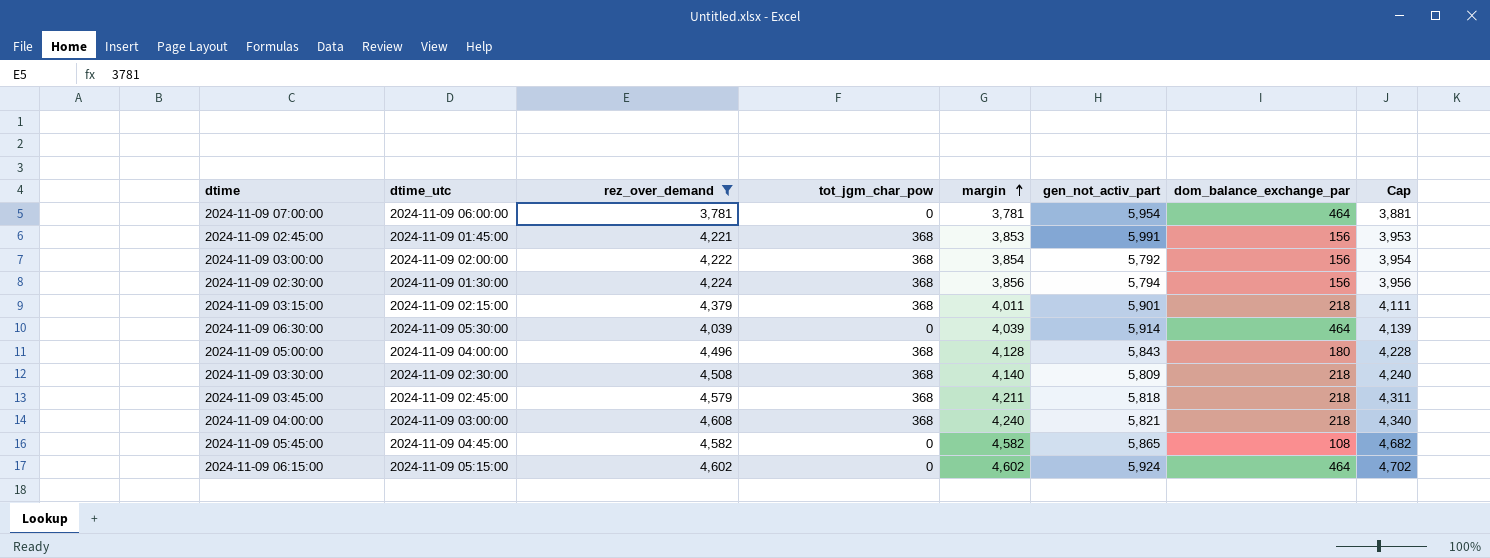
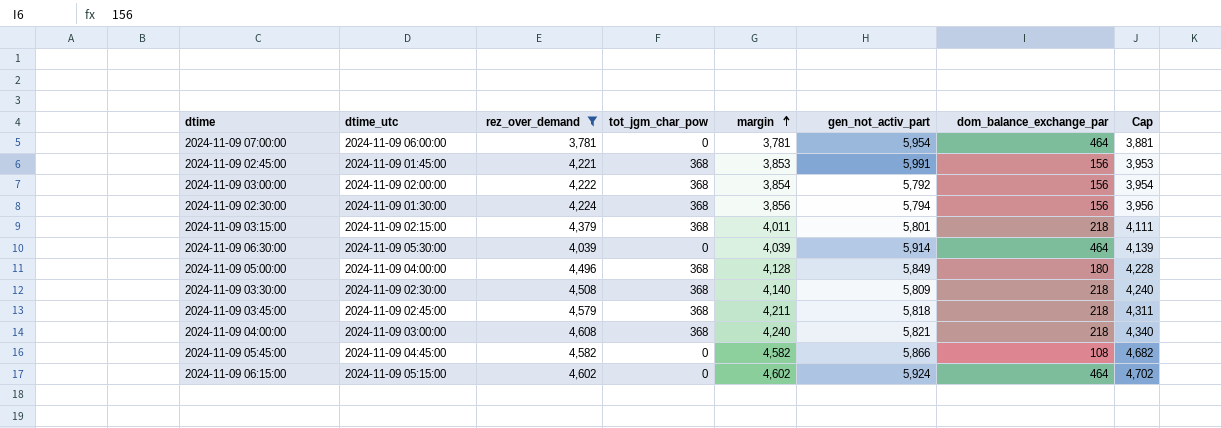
2024-11-09 03:15:00 | gen_not_activ_part: 5,901 -> 5,801
2024-11-09 05:00:00 | gen_not_activ_part: 5,843 -> 5,849
2024-11-09 05:45:00 | gen_not_activ_part: 5,865 -> 5,866

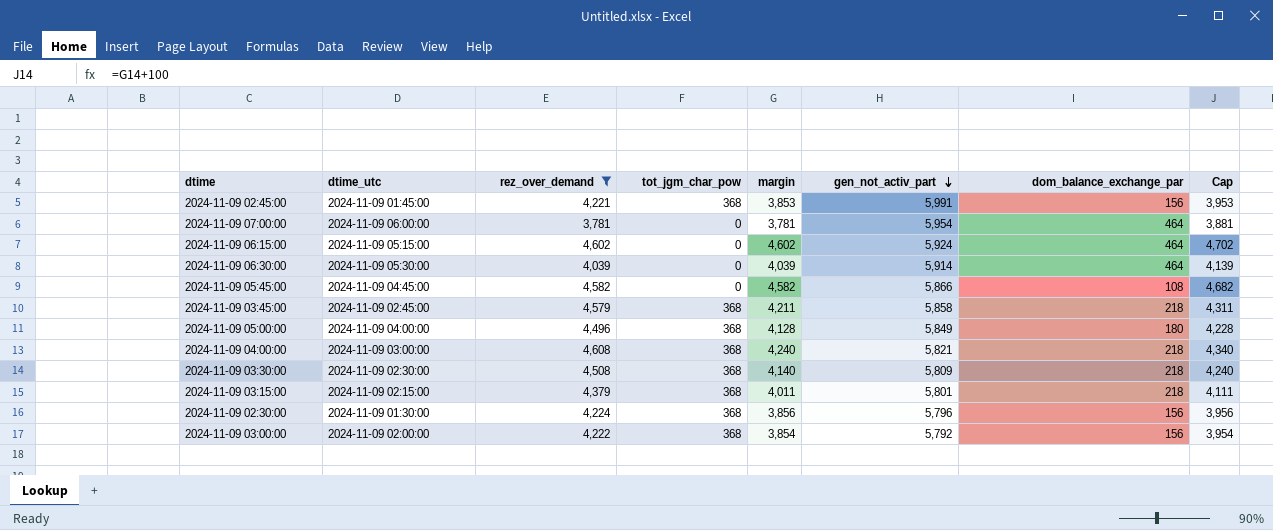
row order: margin ascending -> gen_not_activ_part descending
2024-11-09 03:45:00 | gen_not_activ_part: 5,818 -> 5,858
2024-11-09 02:30:00 | gen_not_activ_part: 5,794 -> 5,796

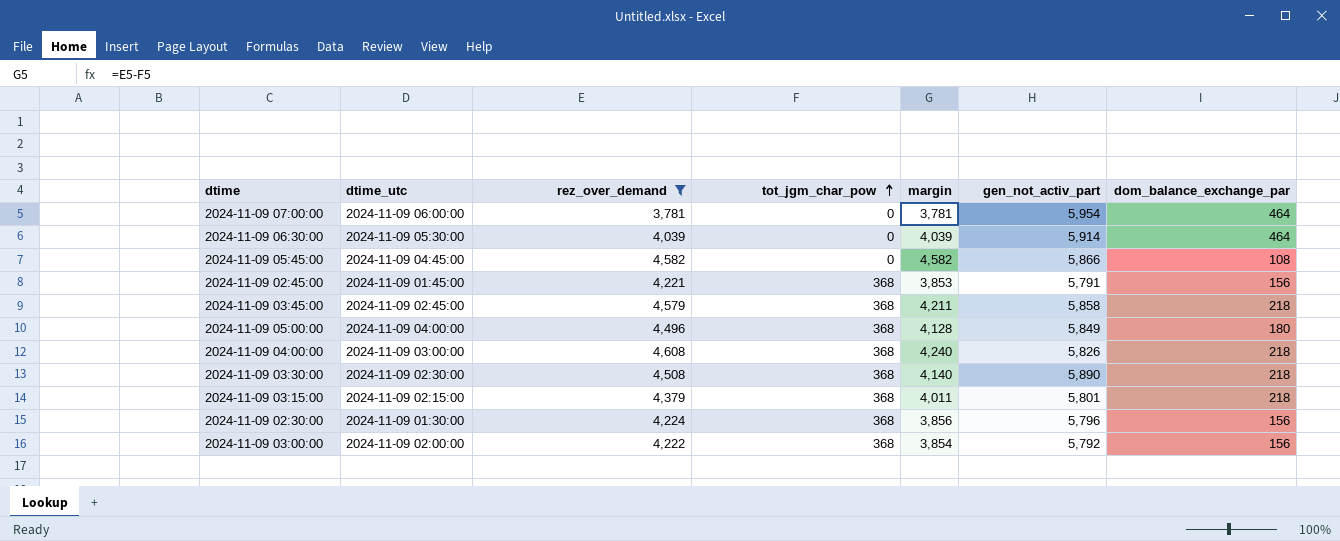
row order: gen_not_activ_part descending -> tot_jgm_char_pow ascending
column Cap | formula: [margin] + 100 -> none
row 2024-11-09 06:15:00: 2024-11-09 05:15:00 | 4,602 | 0 | 4,602 | 5,924 | 464 | 4,702 -> none
2024-11-09 02:45:00 | gen_not_activ_part: 5,991 -> 5,791
2024-11-09 04:00:00 | gen_not_activ_part: 5,821 -> 5,826
2024-11-09 03:30:00 | gen_not_activ_part: 5,809 -> 5,890

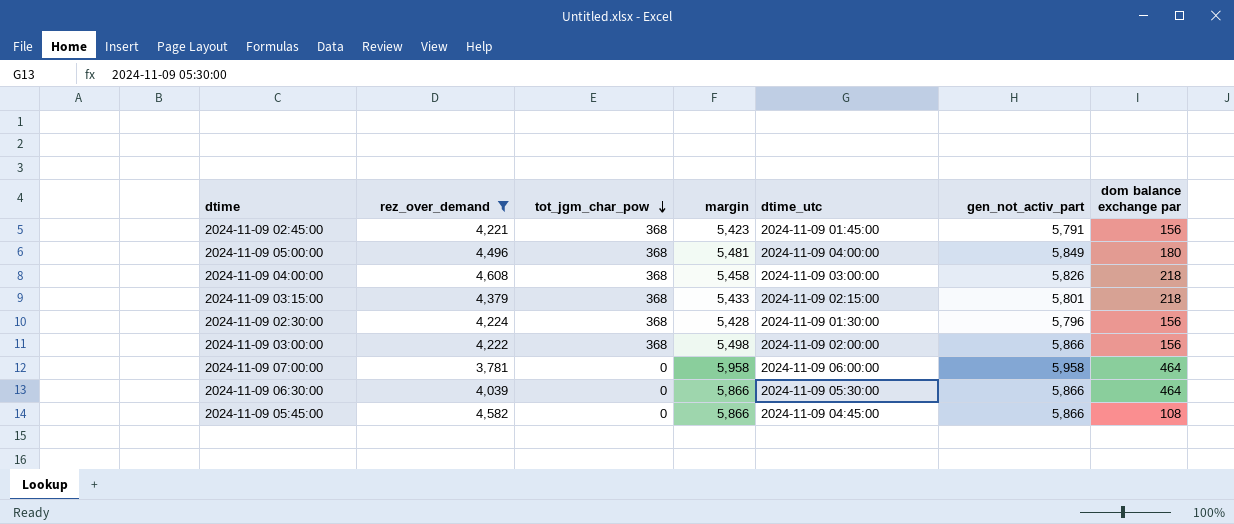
row order: tot_jgm_char_pow ascending -> tot_jgm_char_pow descending
column margin | formula: [rez_over_demand] - [tot_jgm_char_pow] -> [gen_not_activ_part] - [tot_jgm_char_pow]
column dtime_utc | position: 2 -> 5
column name: dom_balance_exchange_par -> dom balance exchange par
row 2024-11-09 03:45:00: 2024-11-09 02:45:00 | 4,579 | 368 | 4,211 | 5,858 | 218 -> none
row 2024-11-09 03:30:00: 2024-11-09 02:30:00 | 4,508 | 368 | 4,140 | 5,890 | 218 -> none
2024-11-09 03:00:00 | gen_not_activ_part: 5,792 -> 5,866
2024-11-09 07:00:00 | gen_not_activ_part: 5,954 -> 5,958
2024-11-09 06:30:00 | gen_not_activ_part: 5,914 -> 5,866

